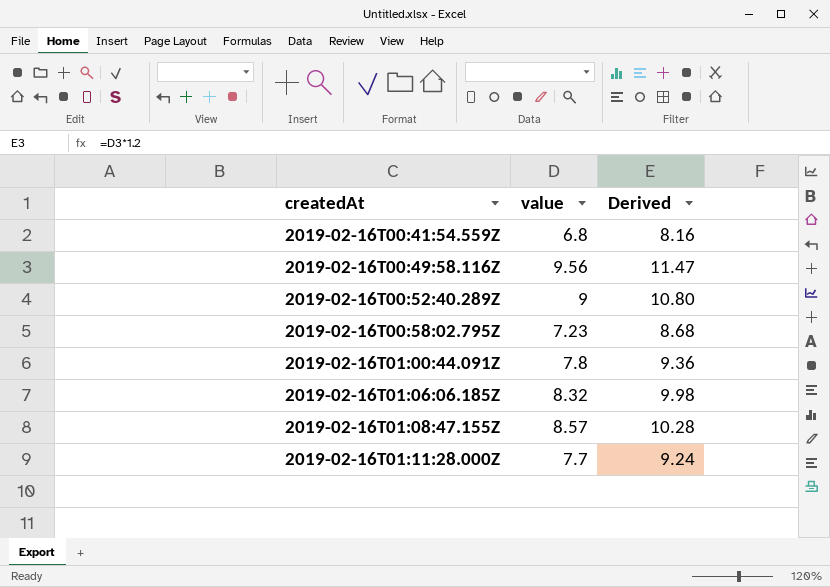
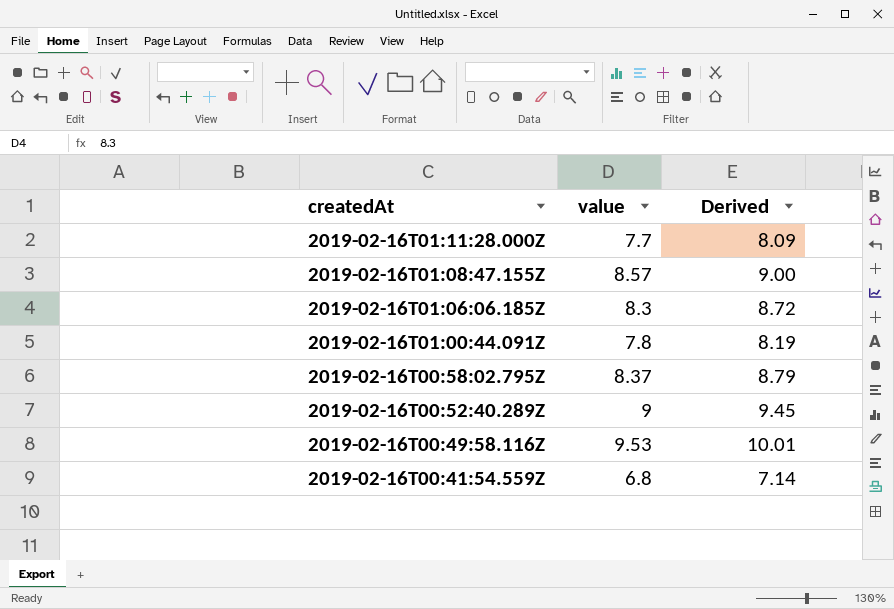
row order: createdAt ascending -> createdAt descending
column Derived | formula: [value] * 1.2 -> [value] * 1.05
2019-02-16T01:06:06.185Z | value: 8.32 -> 8.3
2019-02-16T00:58:02.795Z | value: 7.23 -> 8.37
2019-02-16T00:49:58.116Z | value: 9.56 -> 9.53

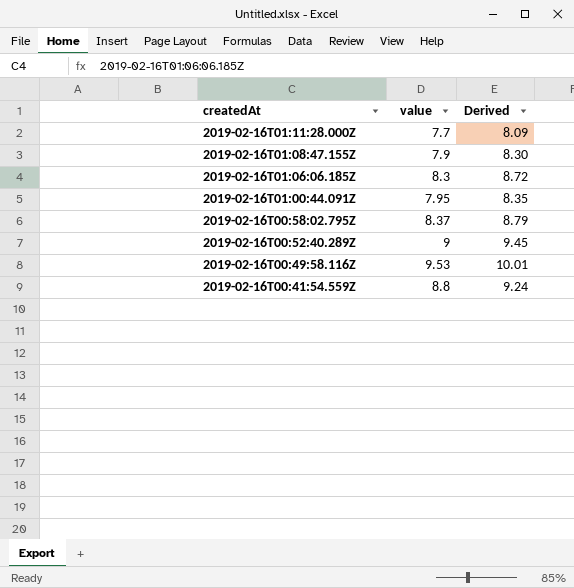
2019-02-16T01:08:47.155Z | value: 8.57 -> 7.9
2019-02-16T01:08:47.155Z | Derived: 9.00 -> 8.30
2019-02-16T01:00:44.091Z | value: 7.8 -> 7.95
2019-02-16T01:00:44.091Z | Derived: 8.19 -> 8.35
2019-02-16T00:41:54.559Z | value: 6.8 -> 8.8
2019-02-16T00:41:54.559Z | Derived: 7.14 -> 9.24

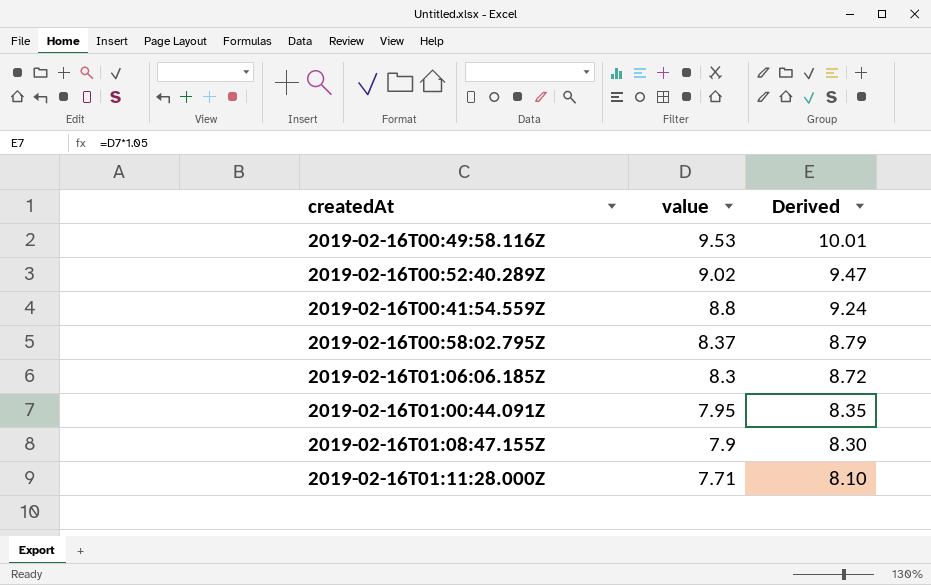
row order: createdAt descending -> value descending
2019-02-16T00:52:40.289Z | value: 9 -> 9.02
2019-02-16T00:52:40.289Z | Derived: 9.45 -> 9.47
2019-02-16T01:11:28.000Z | value: 7.7 -> 7.71
2019-02-16T01:11:28.000Z | Derived: 8.09 -> 8.10

